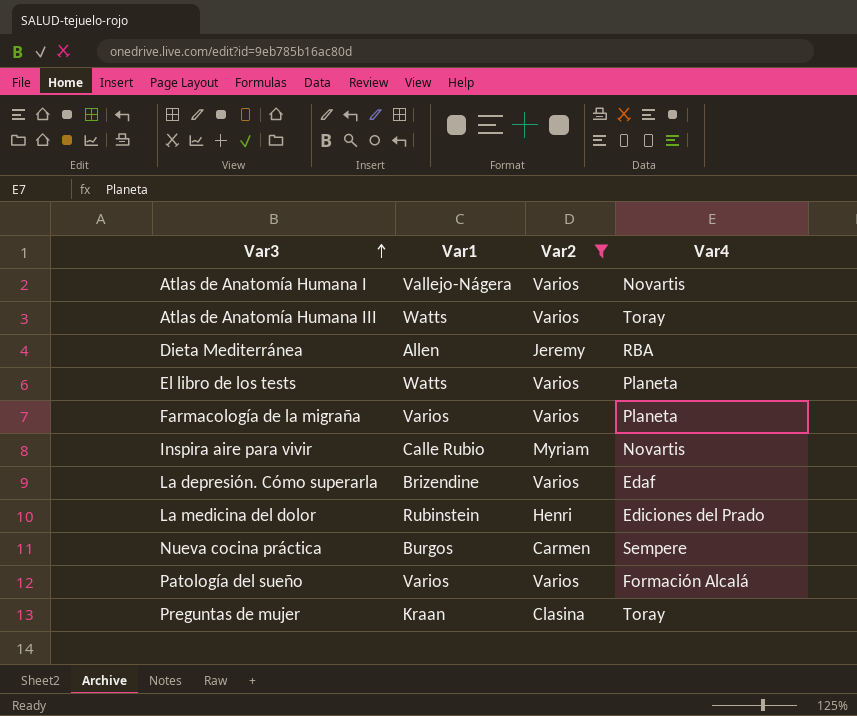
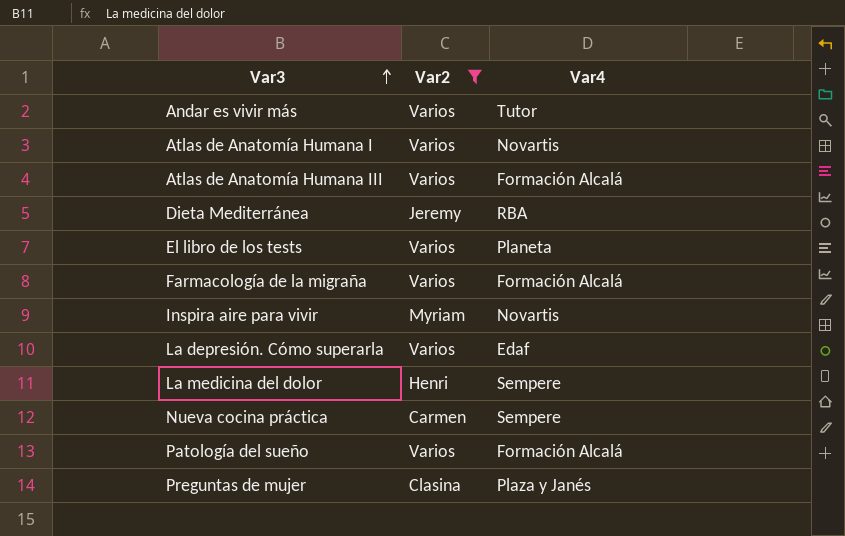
column Var1 | position: 2 -> none
row Andar es vivir más: none -> Varios | Tutor
Atlas de Anatomía Humana III | Var4: Toray -> Formación Alcalá
Farmacología de la migraña | Var4: Planeta -> Formación Alcalá
La medicina del dolor | Var4: Ediciones del Prado -> Sempere
Preguntas de mujer | Var4: Toray -> Plaza y Janés

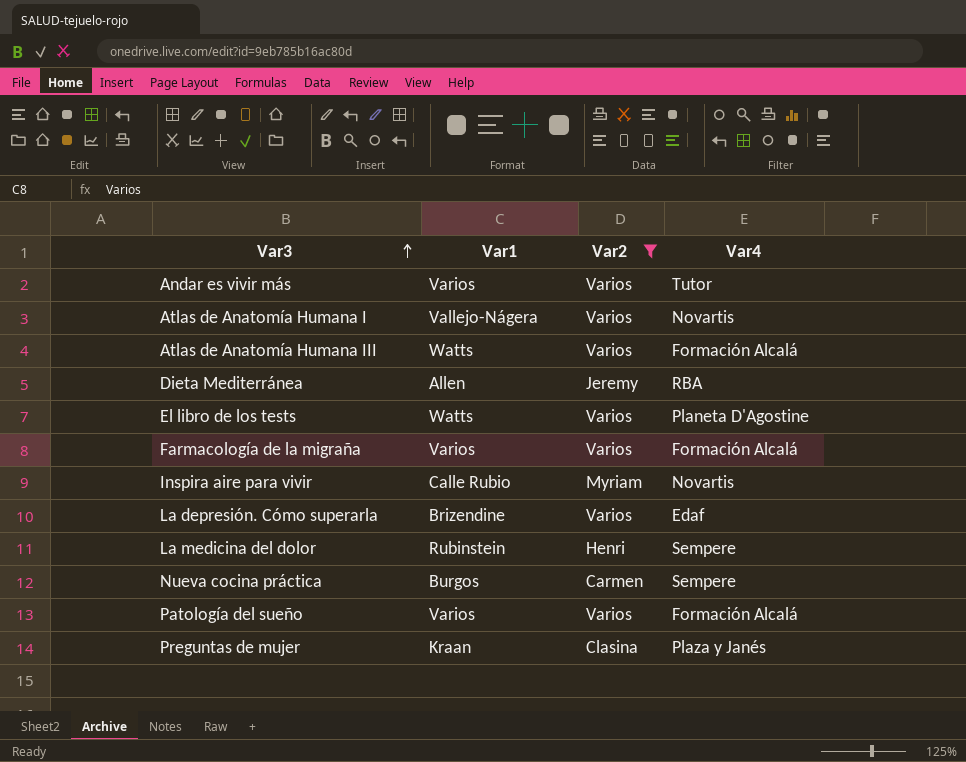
column Var1 | position: none -> 2
El libro de los tests | Var4: Planeta -> Planeta D'Agostine

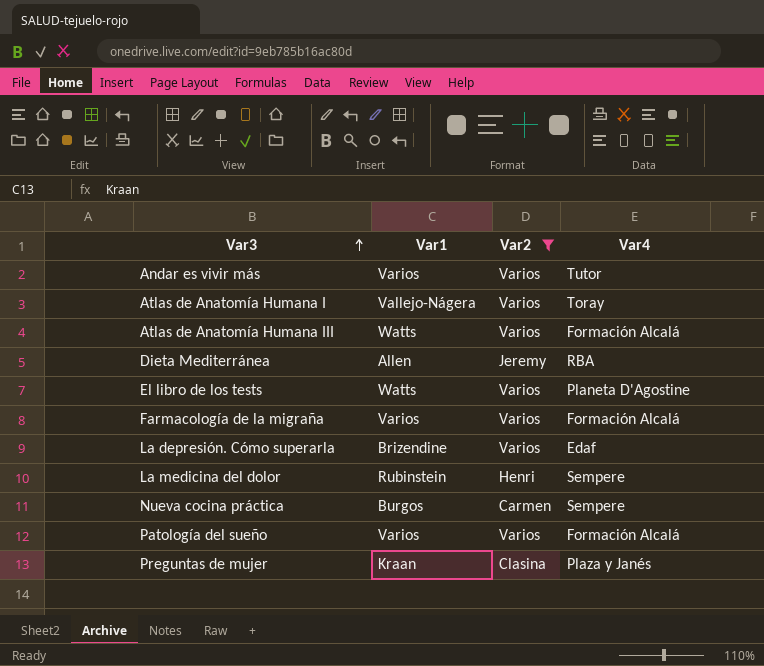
row Inspira aire para vivir: Calle Rubio | Myriam | Novartis -> none
Atlas de Anatomía Humana I | Var4: Novartis -> Toray

